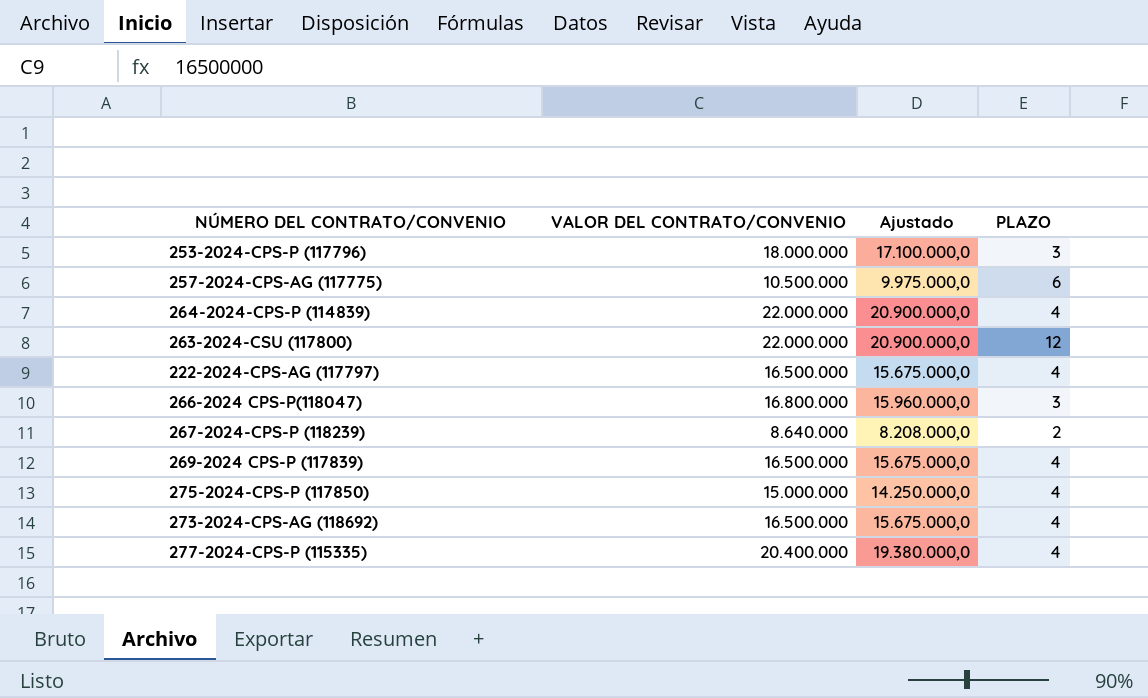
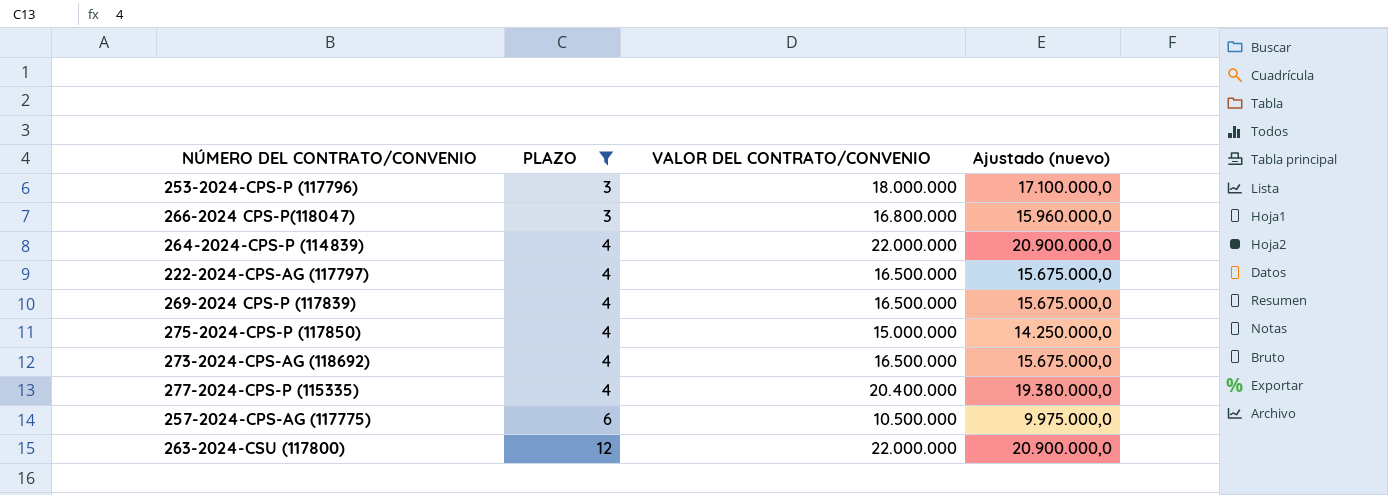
filter: none -> PLAZO != 2
row order: none -> PLAZO ascending
column PLAZO | position: 4 -> 2
column name: Ajustado -> Ajustado (nuevo)

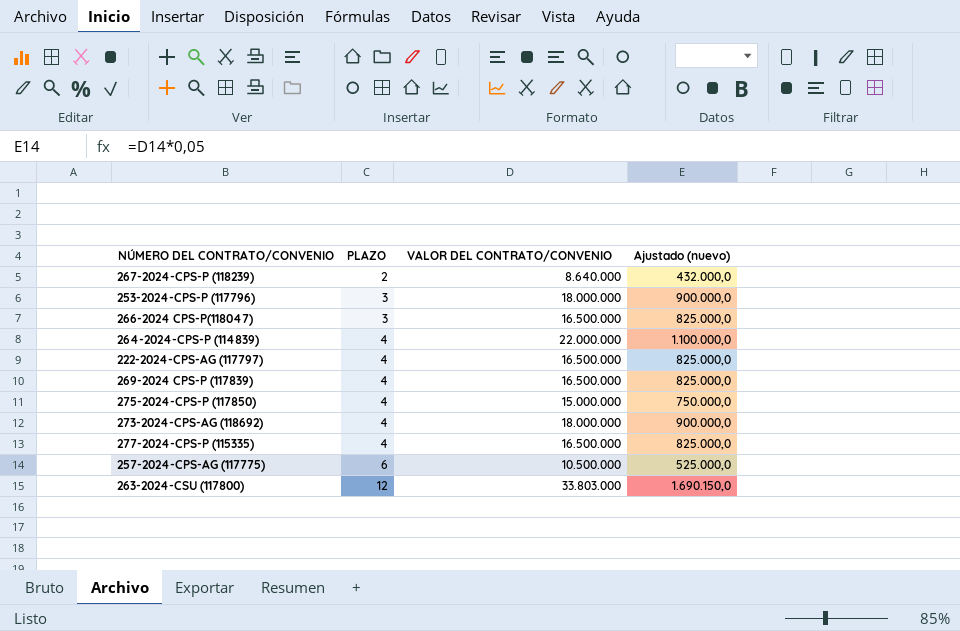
filter: PLAZO != 2 -> none
column Ajustado (nuevo) | formula: [VALOR DEL CONTRATO/CONVENIO] * 0,95 -> [VALOR DEL CONTRATO/CONVENIO] * 0,05
266-2024 CPS-P(118047) | VALOR DEL CONTRATO/CONVENIO: 16.800.000 -> 16.500.000
273-2024-CPS-AG (118692) | VALOR DEL CONTRATO/CONVENIO: 16.500.000 -> 18.000.000
277-2024-CPS-P (115335) | VALOR DEL CONTRATO/CONVENIO: 20.400.000 -> 16.500.000
263-2024-CSU (117800) | VALOR DEL CONTRATO/CONVENIO: 22.000.000 -> 33.803.000

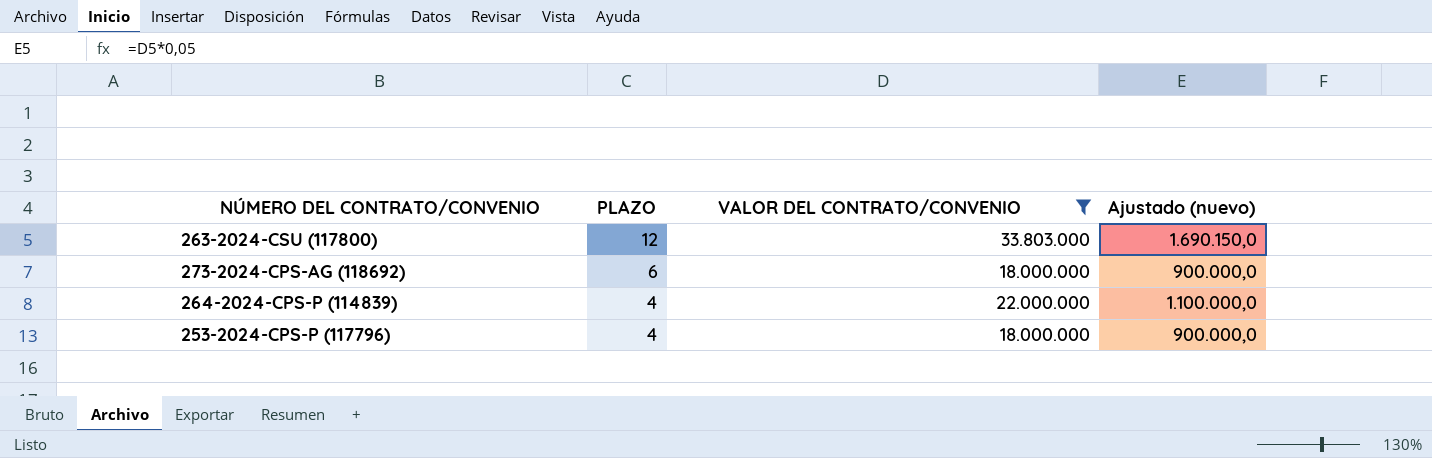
filter: none -> VALOR DEL CONTRATO/CONVENIO >= 18.000.000
row order: PLAZO ascending -> PLAZO descending
273-2024-CPS-AG (118692) | PLAZO: 4 -> 6
253-2024-CPS-P (117796) | PLAZO: 3 -> 4

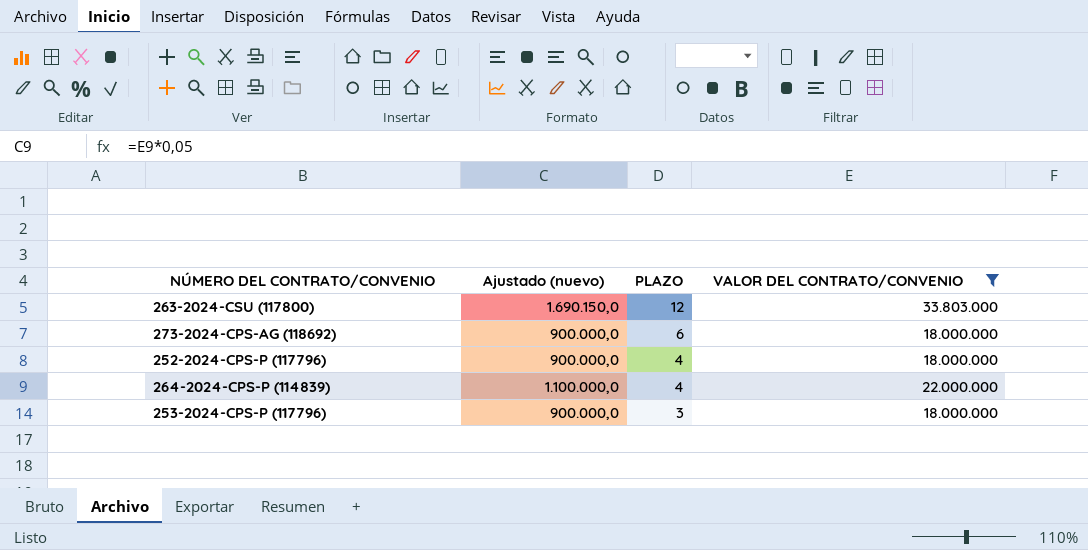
column Ajustado (nuevo) | position: 4 -> 2
row 252-2024-CPS-P (117796): none -> 900.000,0 | 4 | 18.000.000
253-2024-CPS-P (117796) | PLAZO: 4 -> 3

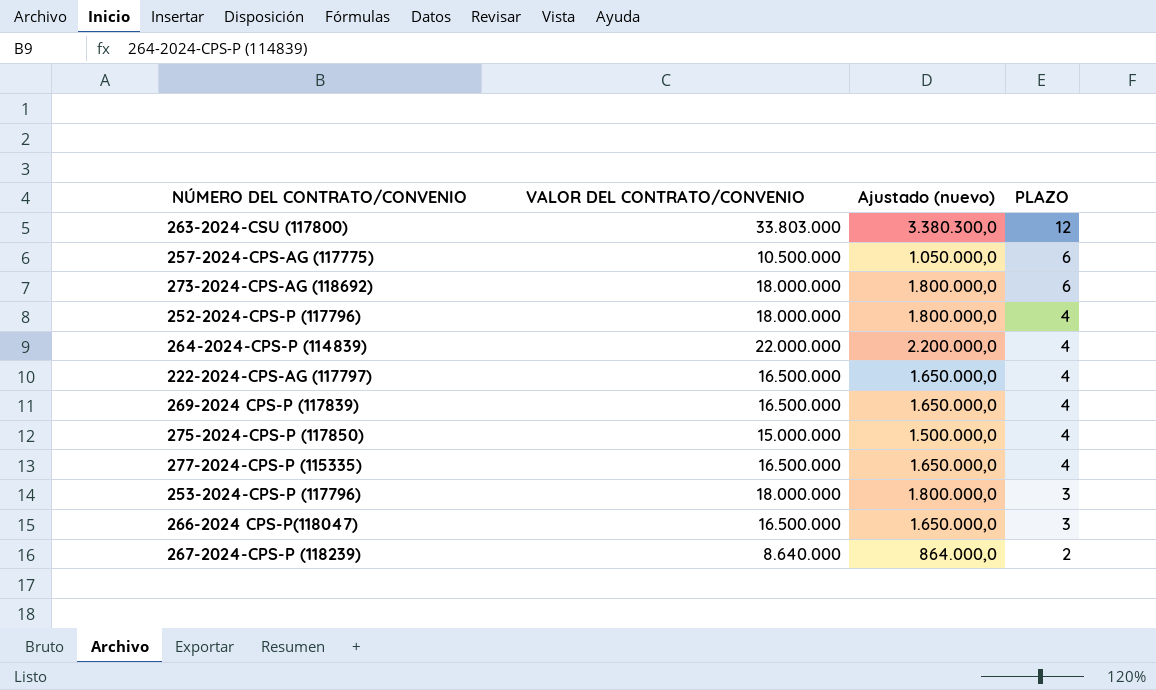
filter: VALOR DEL CONTRATO/CONVENIO >= 18.000.000 -> none
column VALOR DEL CONTRATO/CONVENIO | position: 4 -> 2
column Ajustado (nuevo) | formula: [VALOR DEL CONTRATO/CONVENIO] * 0,05 -> [VALOR DEL CONTRATO/CONVENIO] * 0,1

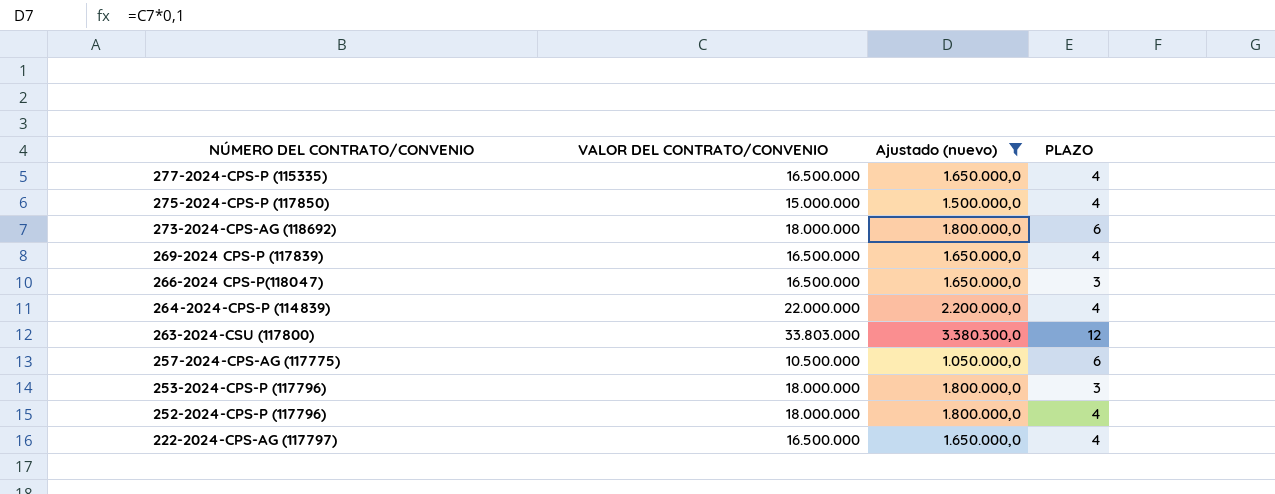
filter: none -> Ajustado (nuevo) != 864.000,0
row order: PLAZO descending -> NÚMERO DEL CONTRATO/CONVENIO descending

